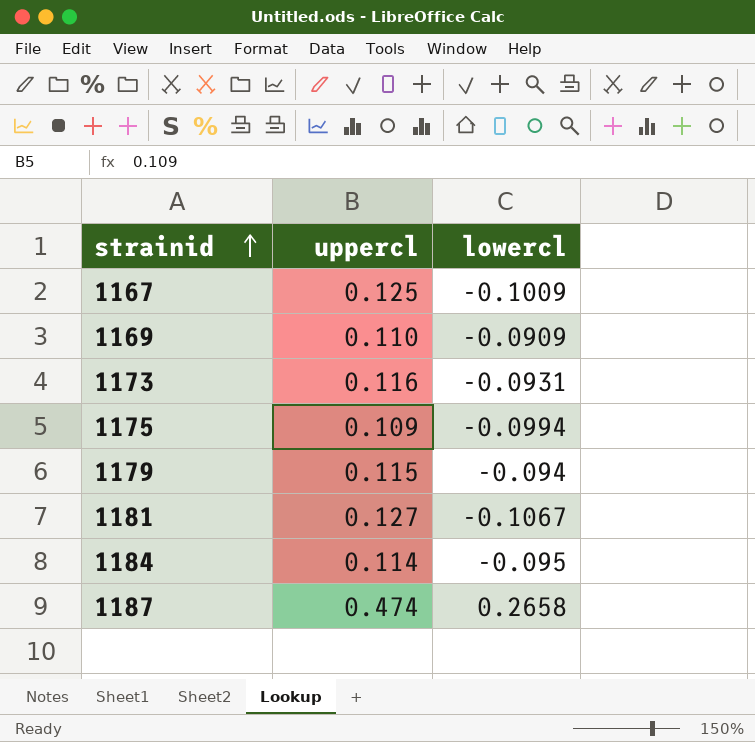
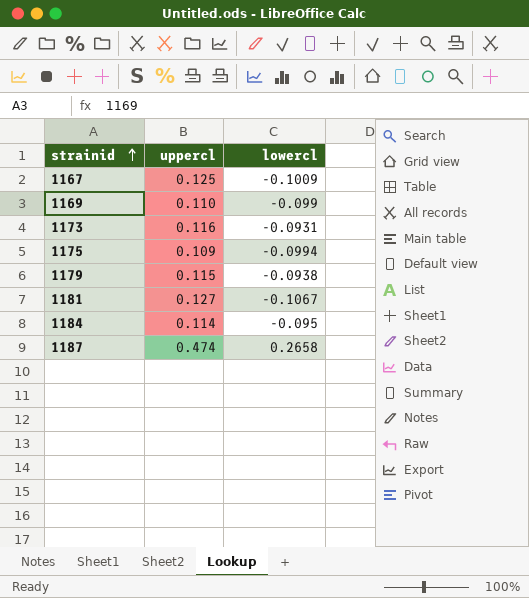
1169 | lowercl: -0.0909 -> -0.099
1179 | lowercl: -0.094 -> -0.0938

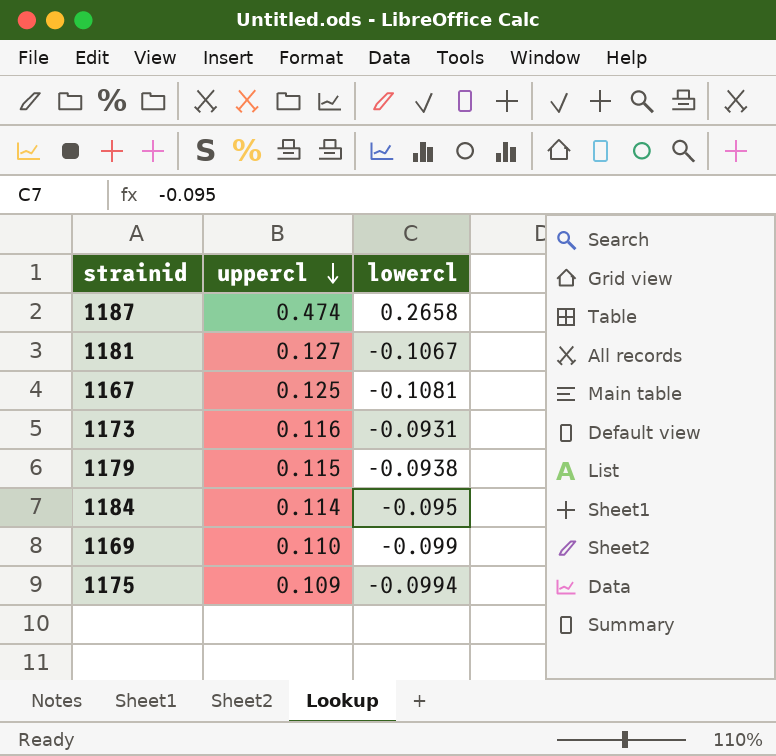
row order: strainid ascending -> uppercl descending
1167 | lowercl: -0.1009 -> -0.1081

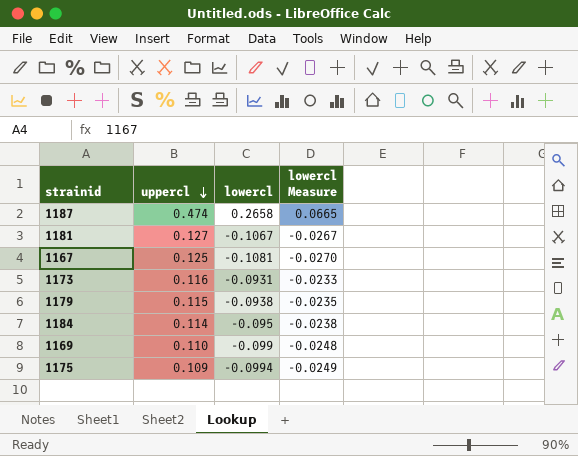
column lowercl Measure | formula: none -> [lowercl] * 0.25

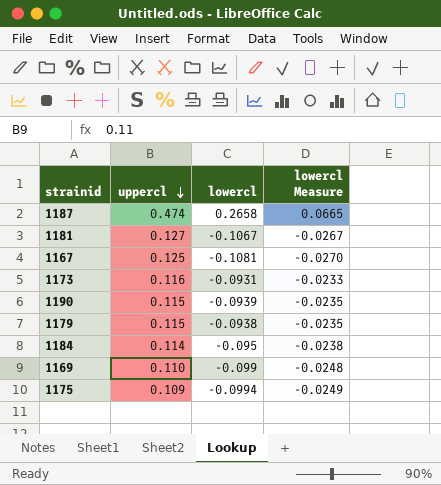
row 1190: none -> 0.115 | -0.0939 | -0.0235

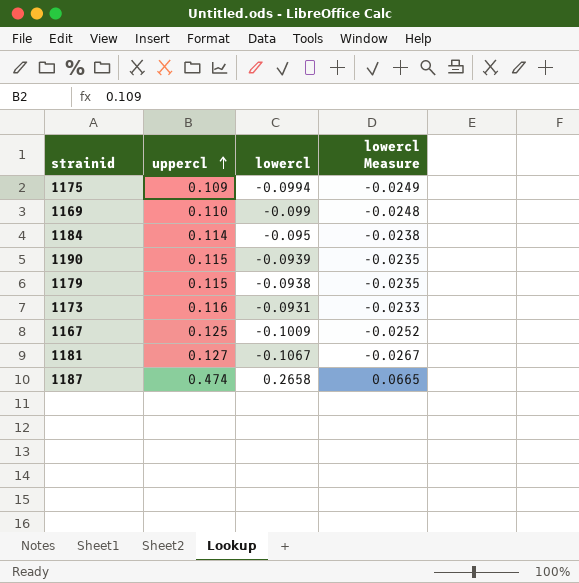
row order: uppercl descending -> uppercl ascending
1167 | lowercl: -0.1081 -> -0.1009
1167 | lowercl Measure: -0.0270 -> -0.0252

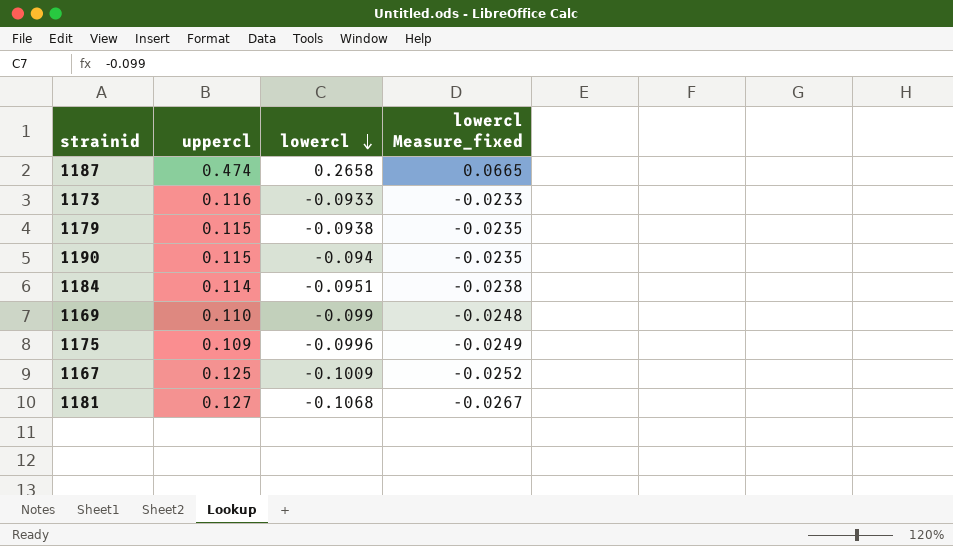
row order: uppercl ascending -> lowercl descending
column name: lowercl Measure -> lowercl Measure_fixed
1173 | lowercl: -0.0931 -> -0.0933
1190 | lowercl: -0.0939 -> -0.094
1184 | lowercl: -0.095 -> -0.0951
1175 | lowercl: -0.0994 -> -0.0996
1181 | lowercl: -0.1067 -> -0.1068

